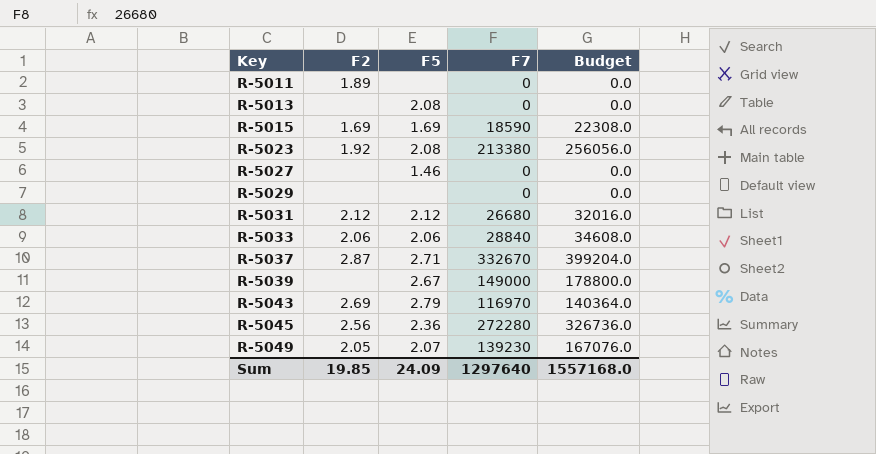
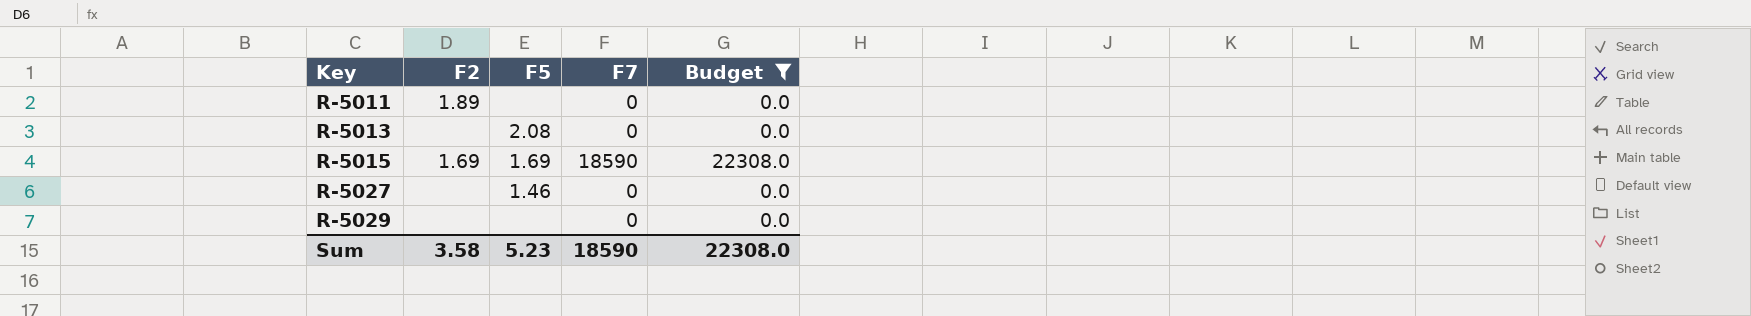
filter: none -> Budget <= 22308.0
Sum | F2: 19.85 -> 3.58
Sum | F5: 24.09 -> 5.23
Sum | F7: 1297640 -> 18590
Sum | Budget: 1557168.0 -> 22308.0

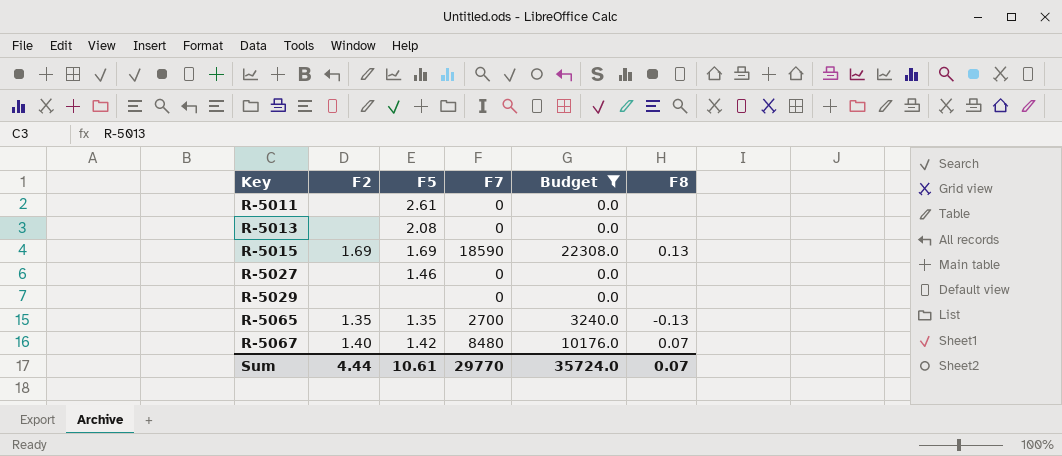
column F8 | position: none -> 6
R-5011 | F2: 1.89 -> none
R-5011 | F5: none -> 2.61
row R-5065: none -> 1.35 | 1.35 | 2700 | 3240.0 | -0.13
row R-5067: none -> 1.40 | 1.42 | 8480 | 10176.0 | 0.07
Sum | F2: 3.58 -> 4.44
Sum | F5: 5.23 -> 10.61
Sum | F7: 18590 -> 29770
Sum | Budget: 22308.0 -> 35724.0

